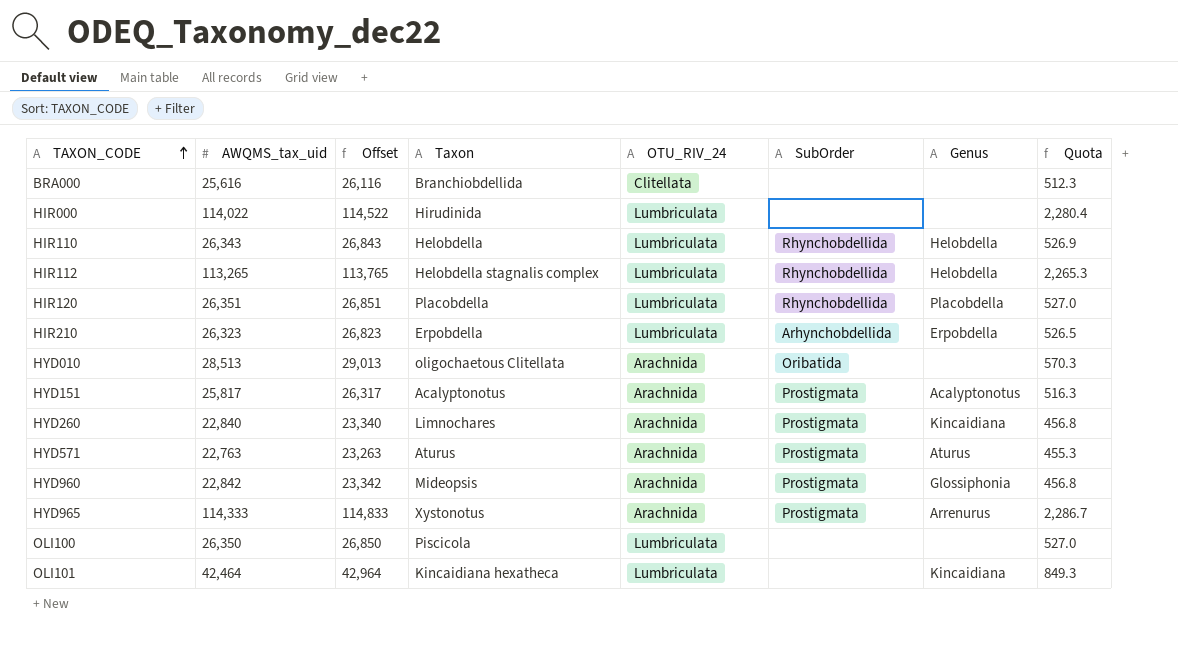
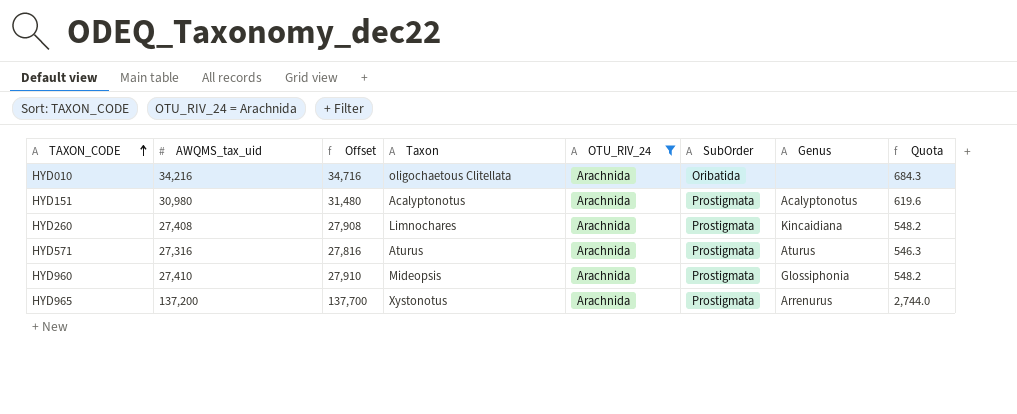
filter: none -> OTU_RIV_24 = Arachnida
HYD010 | AWQMS_tax_uid: 28,513 -> 34,216
HYD010 | Offset: 29,013 -> 34,716
HYD010 | Quota: 570.3 -> 684.3
HYD151 | AWQMS_tax_uid: 25,817 -> 30,980
HYD151 | Offset: 26,317 -> 31,480
HYD151 | Quota: 516.3 -> 619.6
HYD260 | AWQMS_tax_uid: 22,840 -> 27,408
HYD260 | Offset: 23,340 -> 27,908
HYD260 | Quota: 456.8 -> 548.2
HYD571 | AWQMS_tax_uid: 22,763 -> 27,316
HYD571 | Offset: 23,263 -> 27,816
HYD571 | Quota: 455.3 -> 546.3
HYD960 | AWQMS_tax_uid: 22,842 -> 27,410
HYD960 | Offset: 23,342 -> 27,910
HYD960 | Quota: 456.8 -> 548.2
HYD965 | AWQMS_tax_uid: 114,333 -> 137,200
HYD965 | Offset: 114,833 -> 137,700
HYD965 | Quota: 2,286.7 -> 2,744.0

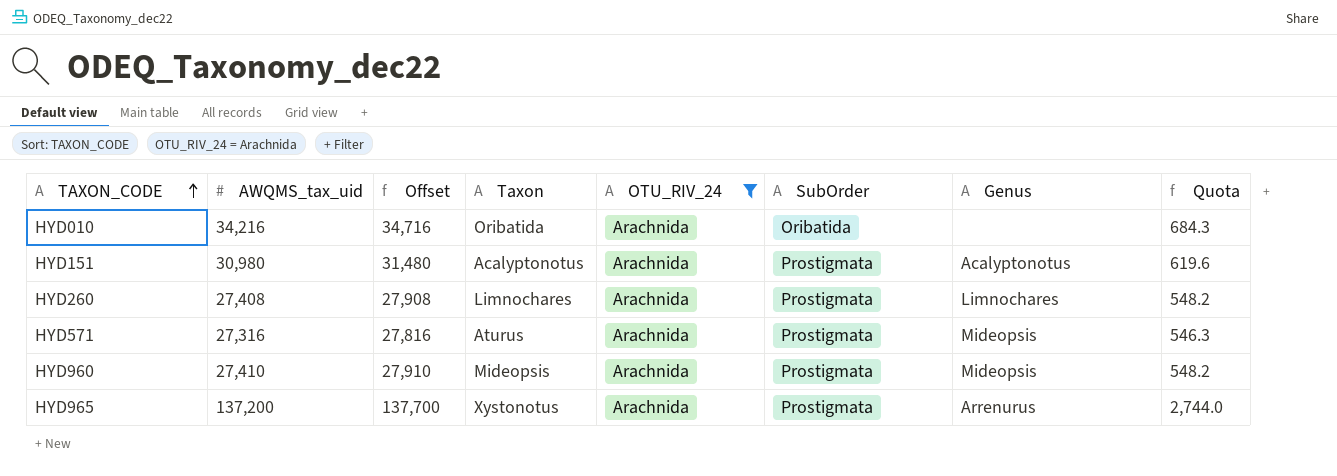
HYD010 | Taxon: oligochaetous Clitellata -> Oribatida
HYD260 | Genus: Kincaidiana -> Limnochares
HYD571 | Genus: Aturus -> Mideopsis
HYD960 | Genus: Glossiphonia -> Mideopsis

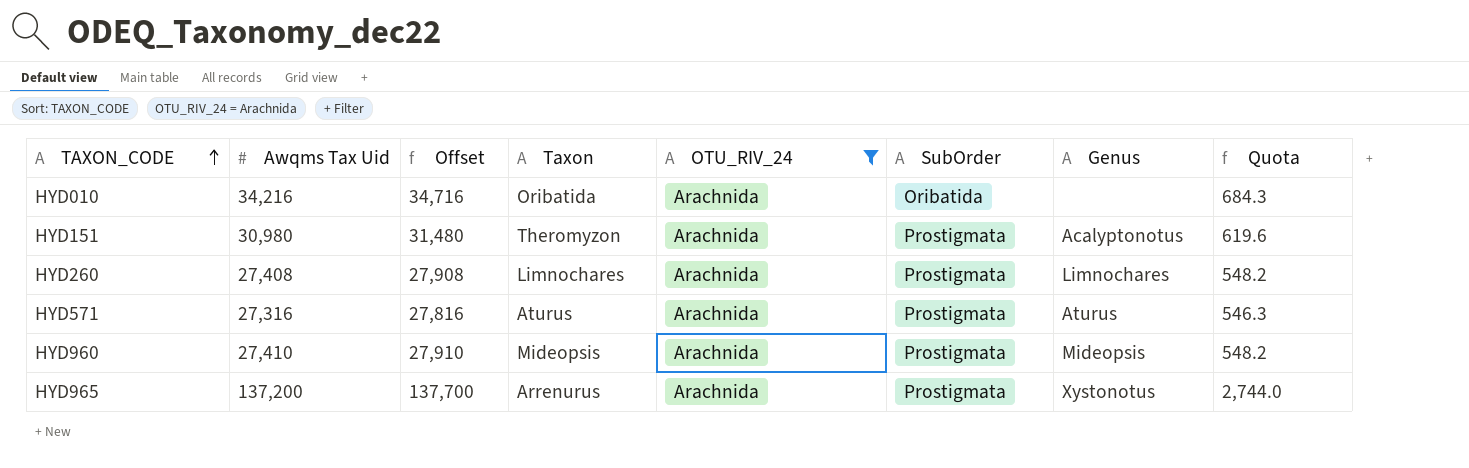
column name: AWQMS_tax_uid -> Awqms Tax Uid
HYD151 | Taxon: Acalyptonotus -> Theromyzon
HYD571 | Genus: Mideopsis -> Aturus
HYD965 | Taxon: Xystonotus -> Arrenurus
HYD965 | Genus: Arrenurus -> Xystonotus

